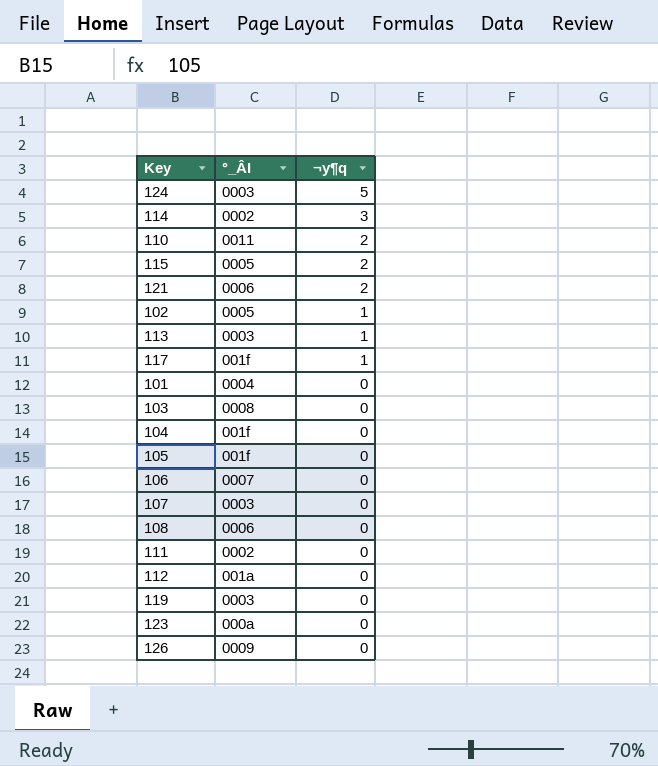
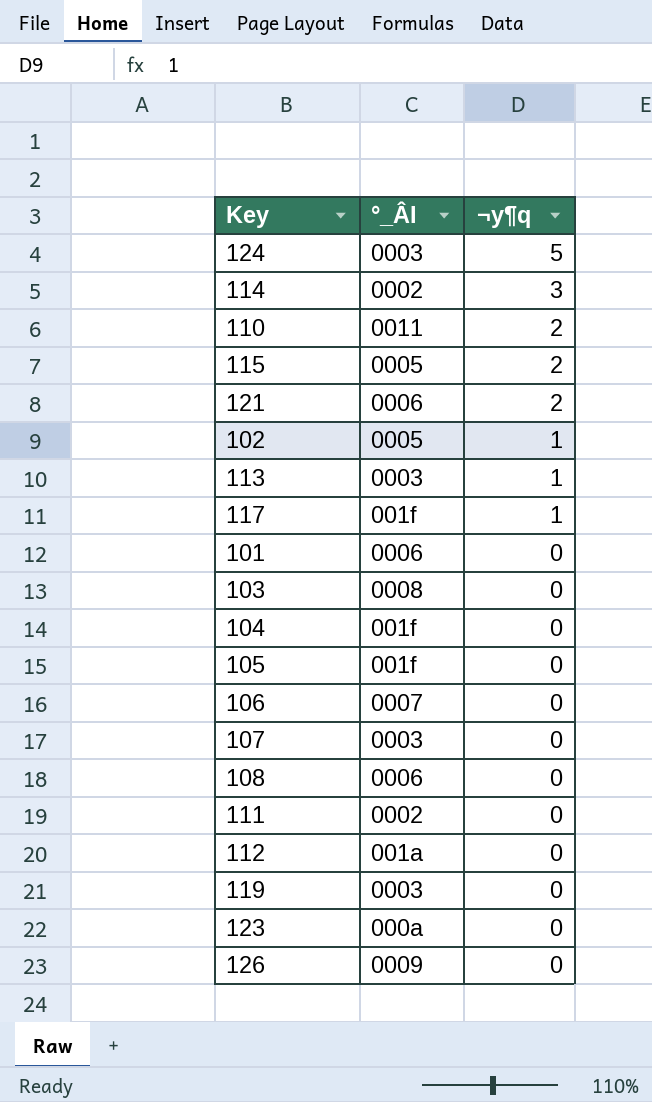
101 | °_ÂI: 0004 -> 0006

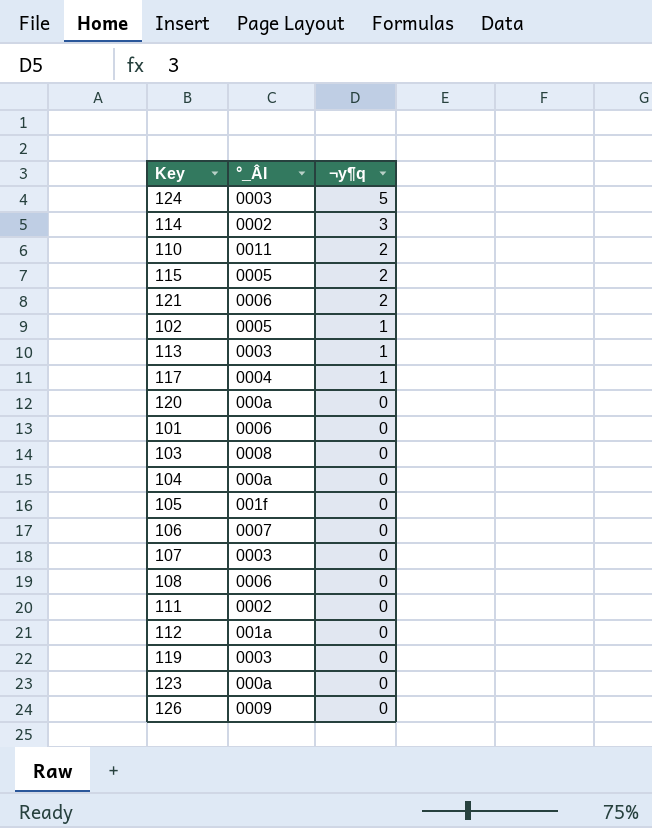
117 | °_ÂI: 001f -> 0004
row 120: none -> 000a | 0
104 | °_ÂI: 001f -> 000a

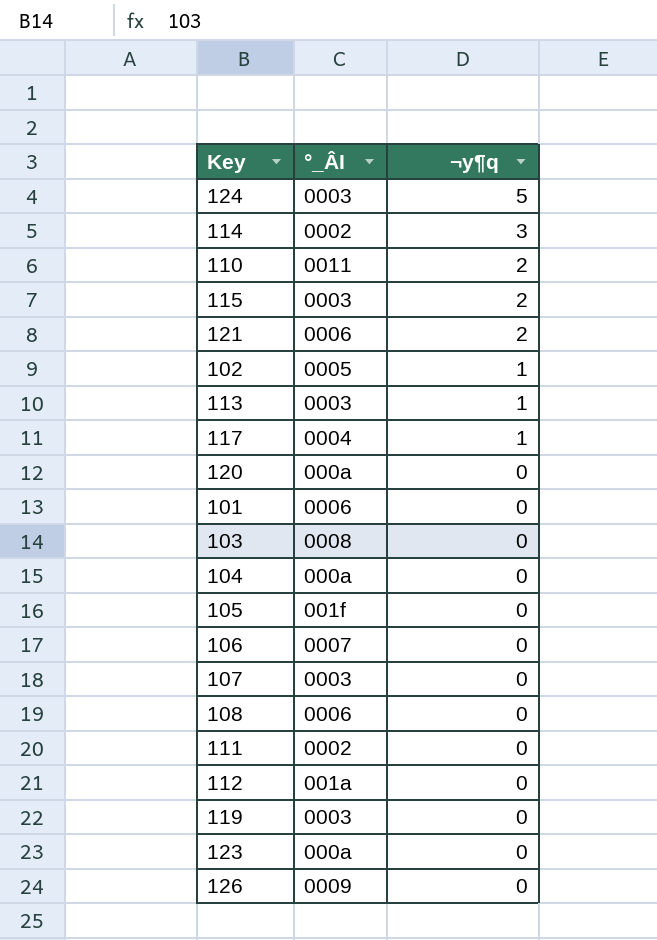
115 | °_ÂI: 0005 -> 0003

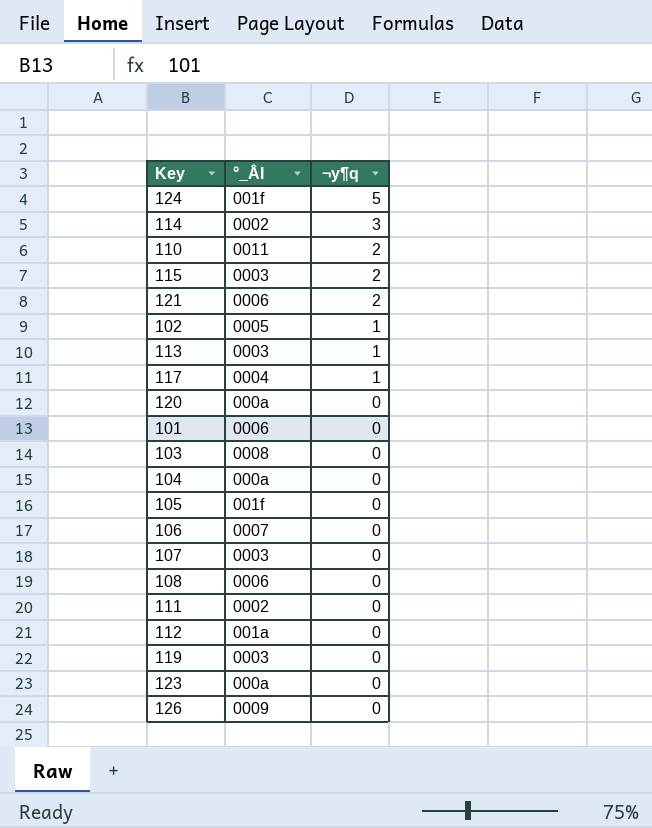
124 | °_ÂI: 0003 -> 001f

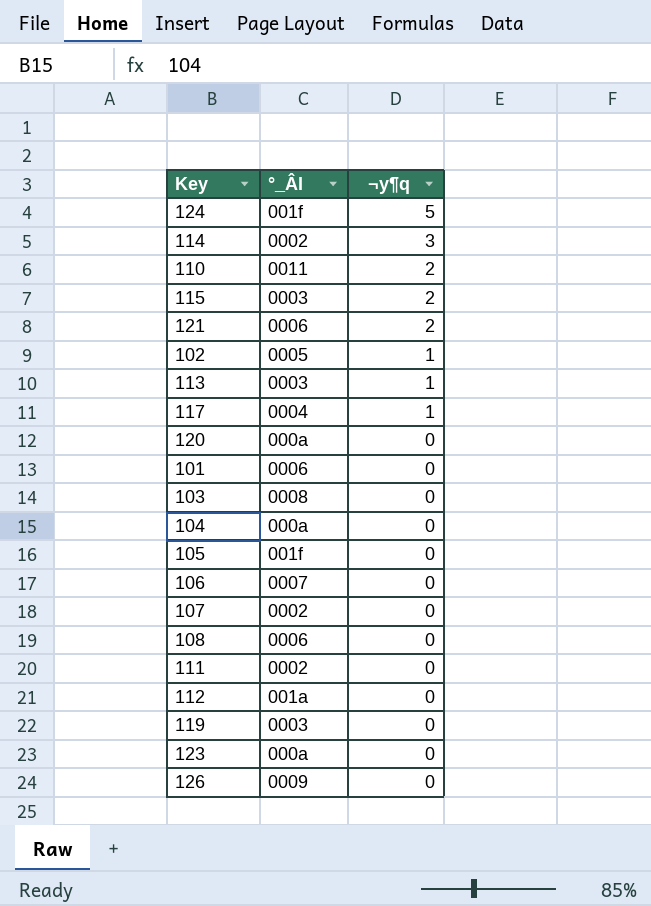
107 | °_ÂI: 0003 -> 0002

